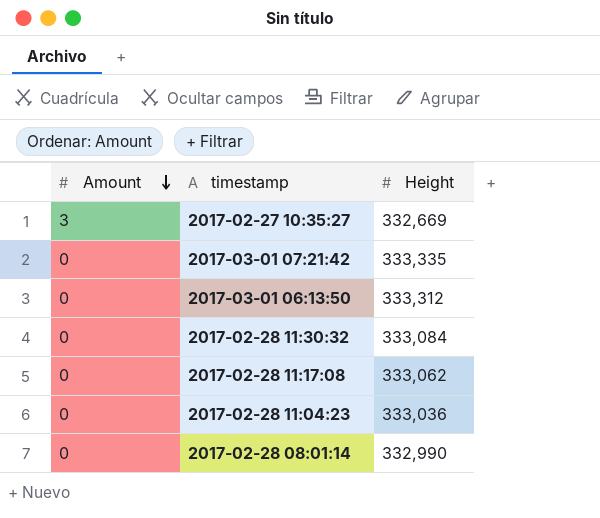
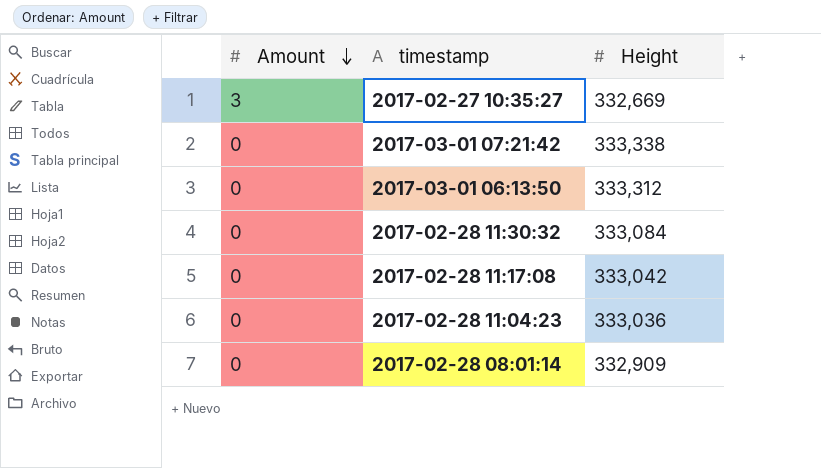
2017-03-01 07:21:42 | Height: 333,335 -> 333,338
2017-02-28 11:17:08 | Height: 333,062 -> 333,042
2017-02-28 08:01:14 | Height: 332,990 -> 332,909

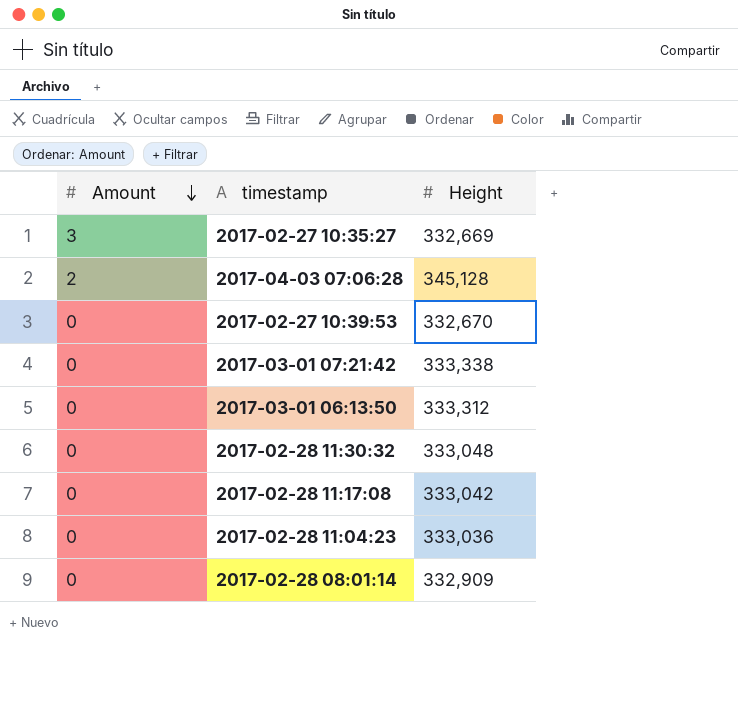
row 2017-04-03 07:06:28: none -> 2 | 345,128
row 2017-02-27 10:39:53: none -> 0 | 332,670
2017-02-28 11:30:32 | Height: 333,084 -> 333,048

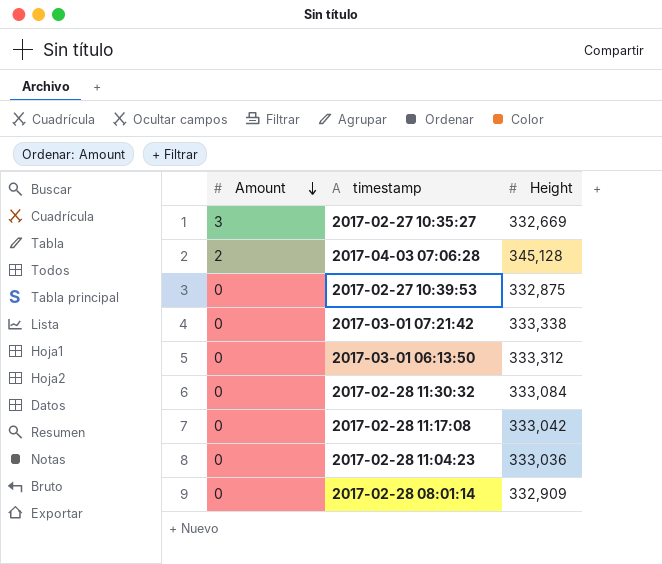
2017-02-27 10:39:53 | Height: 332,670 -> 332,875
2017-02-28 11:30:32 | Height: 333,048 -> 333,084

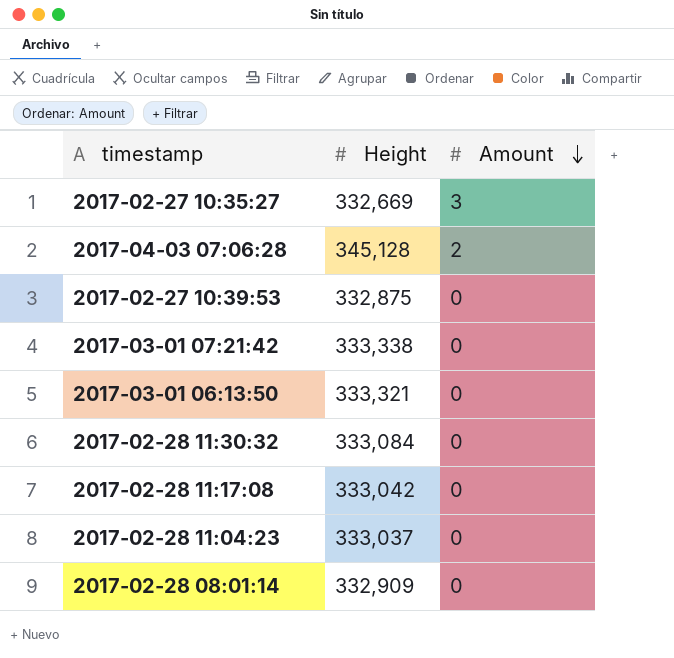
column Amount | position: 1 -> 3
2017-03-01 06:13:50 | Height: 333,312 -> 333,321
2017-02-28 11:04:23 | Height: 333,036 -> 333,037

